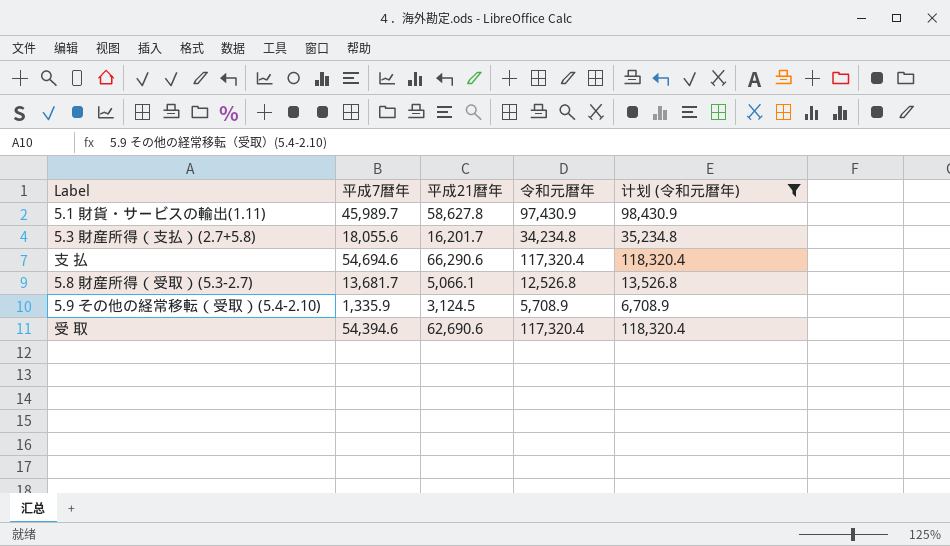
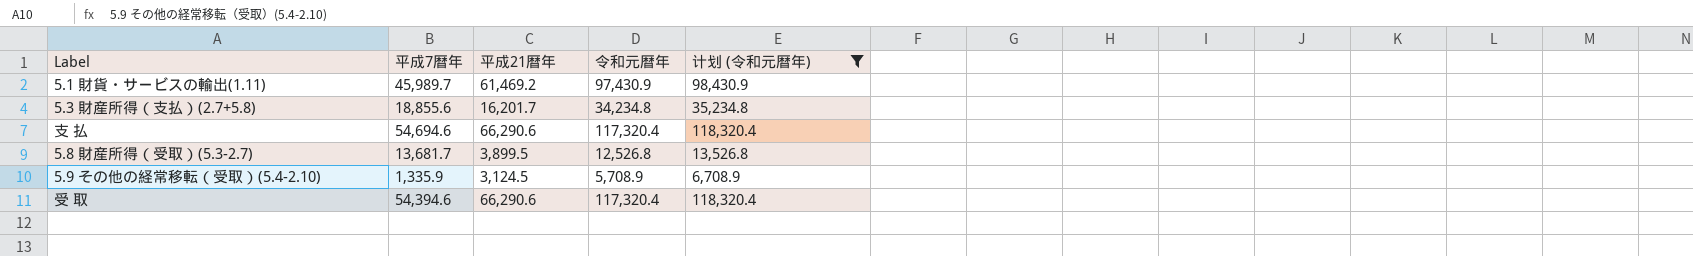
5.1 財貨・サービスの輸出(1.11) | 平成21暦年: 58,627.8 -> 61,469.2
5.3 財産所得（支払）(2.7+5.8) | 平成7暦年: 18,055.6 -> 18,855.6
5.8 財産所得（受取）(5.3-2.7) | 平成21暦年: 5,066.1 -> 3,899.5
受 取 | 平成21暦年: 62,690.6 -> 66,290.6

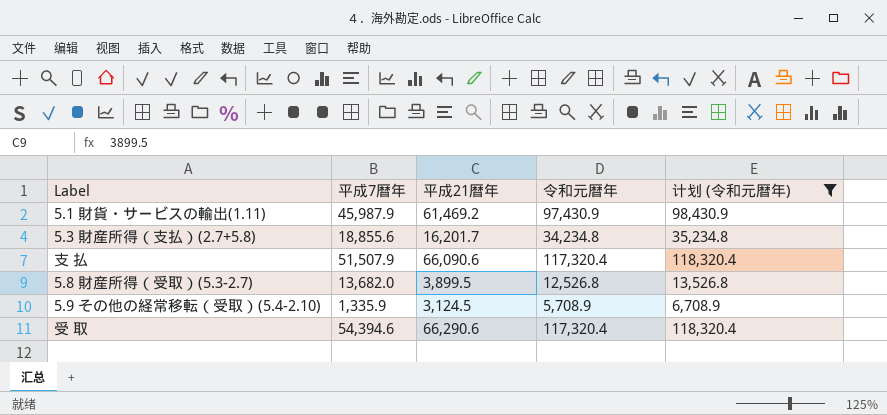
5.1 財貨・サービスの輸出(1.11) | 平成7暦年: 45,989.7 -> 45,987.9
支 払 | 平成7暦年: 54,694.6 -> 51,507.9
支 払 | 平成21暦年: 66,290.6 -> 66,090.6
5.8 財産所得（受取）(5.3-2.7) | 平成7暦年: 13,681.7 -> 13,682.0

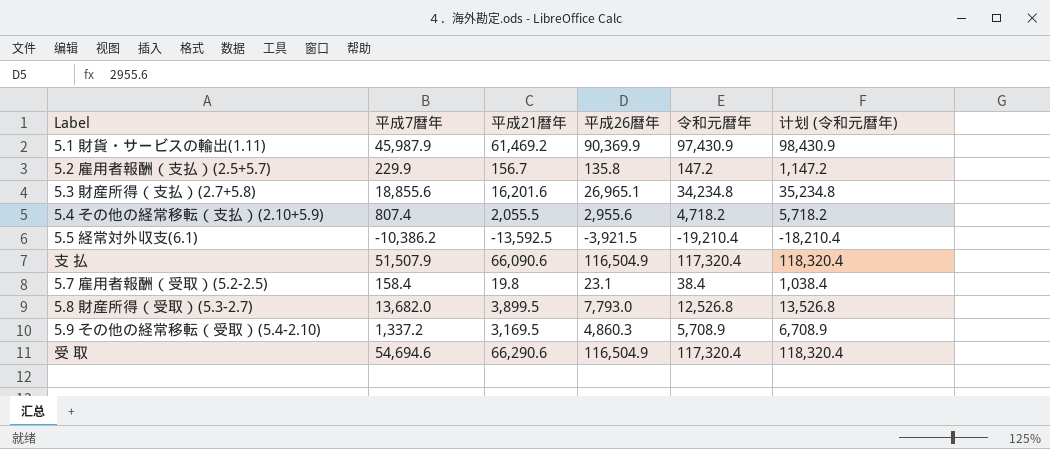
filter: 计划 (令和元暦年) >= 6,708.9 -> none
column 平成26暦年 | position: none -> 4
5.3 財産所得（支払）(2.7+5.8) | 平成21暦年: 16,201.7 -> 16,201.6
5.9 その他の経常移転（受取）(5.4-2.10) | 平成7暦年: 1,335.9 -> 1,337.2
5.9 その他の経常移転（受取）(5.4-2.10) | 平成21暦年: 3,124.5 -> 3,169.5
受 取 | 平成7暦年: 54,394.6 -> 54,694.6

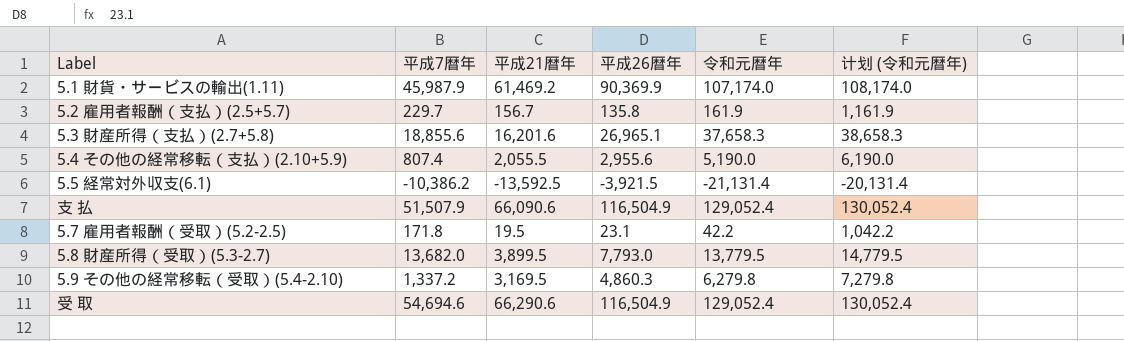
5.1 財貨・サービスの輸出(1.11) | 令和元暦年: 97,430.9 -> 107,174.0
5.1 財貨・サービスの輸出(1.11) | 计划 (令和元暦年): 98,430.9 -> 108,174.0
5.2 雇用者報酬（支払）(2.5+5.7) | 平成7暦年: 229.9 -> 229.7
5.2 雇用者報酬（支払）(2.5+5.7) | 令和元暦年: 147.2 -> 161.9
5.2 雇用者報酬（支払）(2.5+5.7) | 计划 (令和元暦年): 1,147.2 -> 1,161.9
5.3 財産所得（支払）(2.7+5.8) | 令和元暦年: 34,234.8 -> 37,658.3
5.3 財産所得（支払）(2.7+5.8) | 计划 (令和元暦年): 35,234.8 -> 38,658.3
5.4 その他の経常移転（支払）(2.10+5.9) | 令和元暦年: 4,718.2 -> 5,190.0
5.4 その他の経常移転（支払）(2.10+5.9) | 计划 (令和元暦年): 5,718.2 -> 6,190.0
5.5 経常対外収支(6.1) | 令和元暦年: -19,210.4 -> -21,131.4
5.5 経常対外収支(6.1) | 计划 (令和元暦年): -18,210.4 -> -20,131.4
支 払 | 令和元暦年: 117,320.4 -> 129,052.4
支 払 | 计划 (令和元暦年): 118,320.4 -> 130,052.4
5.7 雇用者報酬（受取）(5.2-2.5) | 平成7暦年: 158.4 -> 171.8
5.7 雇用者報酬（受取）(5.2-2.5) | 平成21暦年: 19.8 -> 19.5
5.7 雇用者報酬（受取）(5.2-2.5) | 令和元暦年: 38.4 -> 42.2
5.7 雇用者報酬（受取）(5.2-2.5) | 计划 (令和元暦年): 1,038.4 -> 1,042.2
5.8 財産所得（受取）(5.3-2.7) | 令和元暦年: 12,526.8 -> 13,779.5
5.8 財産所得（受取）(5.3-2.7) | 计划 (令和元暦年): 13,526.8 -> 14,779.5
5.9 その他の経常移転（受取）(5.4-2.10) | 令和元暦年: 5,708.9 -> 6,279.8
5.9 その他の経常移転（受取）(5.4-2.10) | 计划 (令和元暦年): 6,708.9 -> 7,279.8
受 取 | 令和元暦年: 117,320.4 -> 129,052.4
受 取 | 计划 (令和元暦年): 118,320.4 -> 130,052.4

